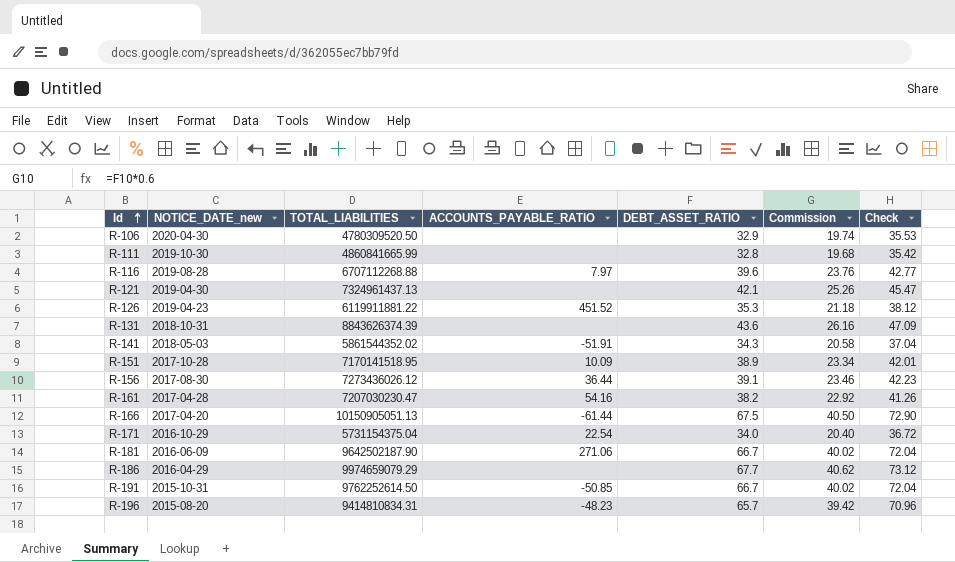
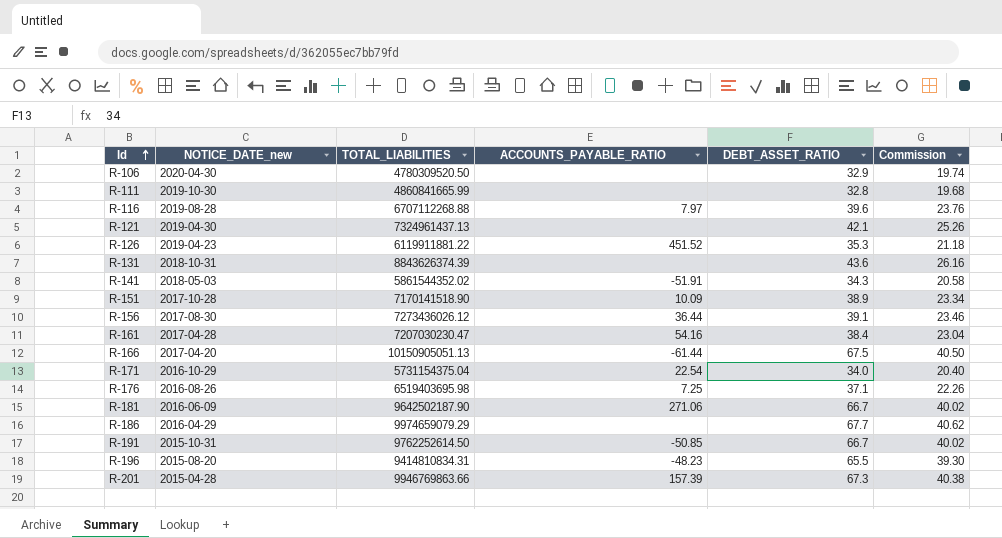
column Check | formula: [DEBT_ASSET_RATIO] * 1.08 -> none
R-151 | TOTAL_LIABILITIES: 7170141518.95 -> 7170141518.90
R-161 | DEBT_ASSET_RATIO: 38.2 -> 38.4
R-161 | Commission: 22.92 -> 23.04
row R-176: none -> 2016-08-26 | 6519403695.98 | 7.25 | 37.1 | 22.26
R-196 | DEBT_ASSET_RATIO: 65.7 -> 65.5
R-196 | Commission: 39.42 -> 39.30
row R-201: none -> 2015-04-28 | 9946769863.66 | 157.39 | 67.3 | 40.38

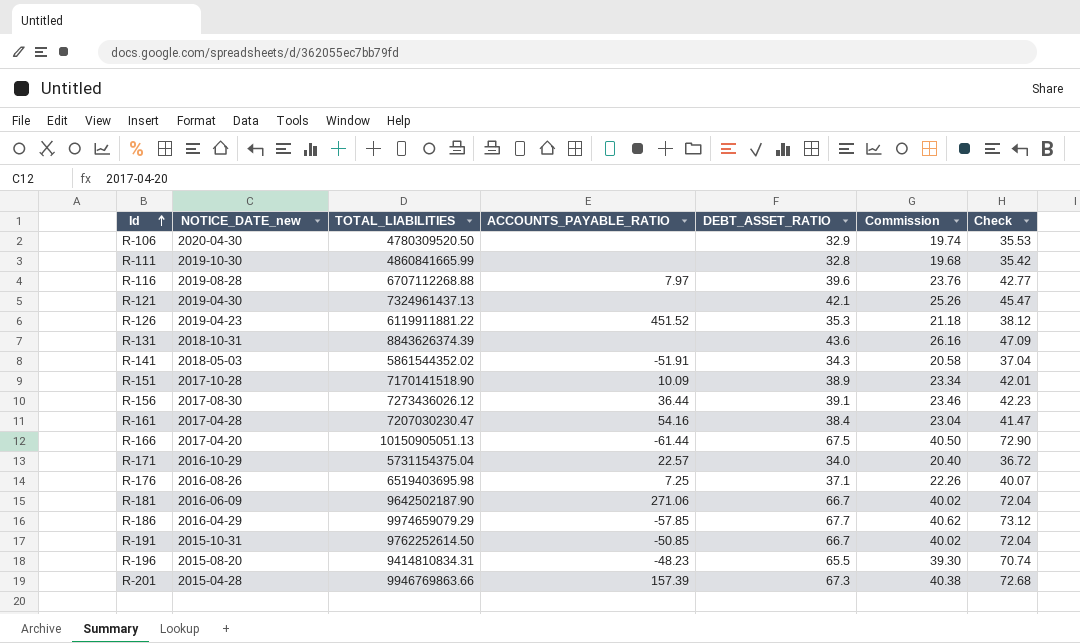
column Check | formula: none -> [DEBT_ASSET_RATIO] * 1.08
R-171 | ACCOUNTS_PAYABLE_RATIO: 22.54 -> 22.57
R-186 | ACCOUNTS_PAYABLE_RATIO: none -> -57.85

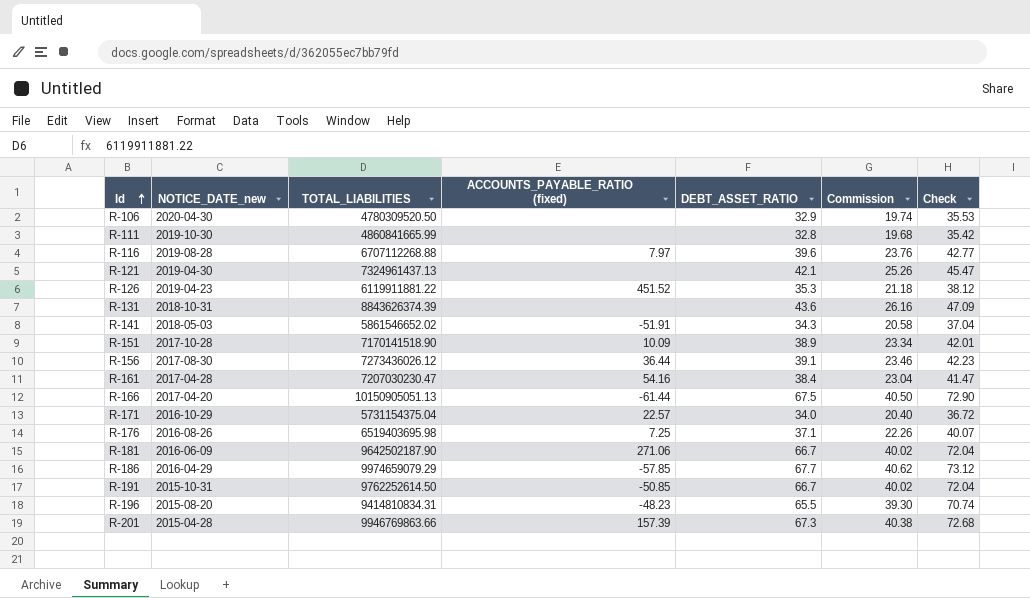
column name: ACCOUNTS_PAYABLE_RATIO -> ACCOUNTS_PAYABLE_RATIO (fixed)
R-141 | TOTAL_LIABILITIES: 5861544352.02 -> 5861546652.02

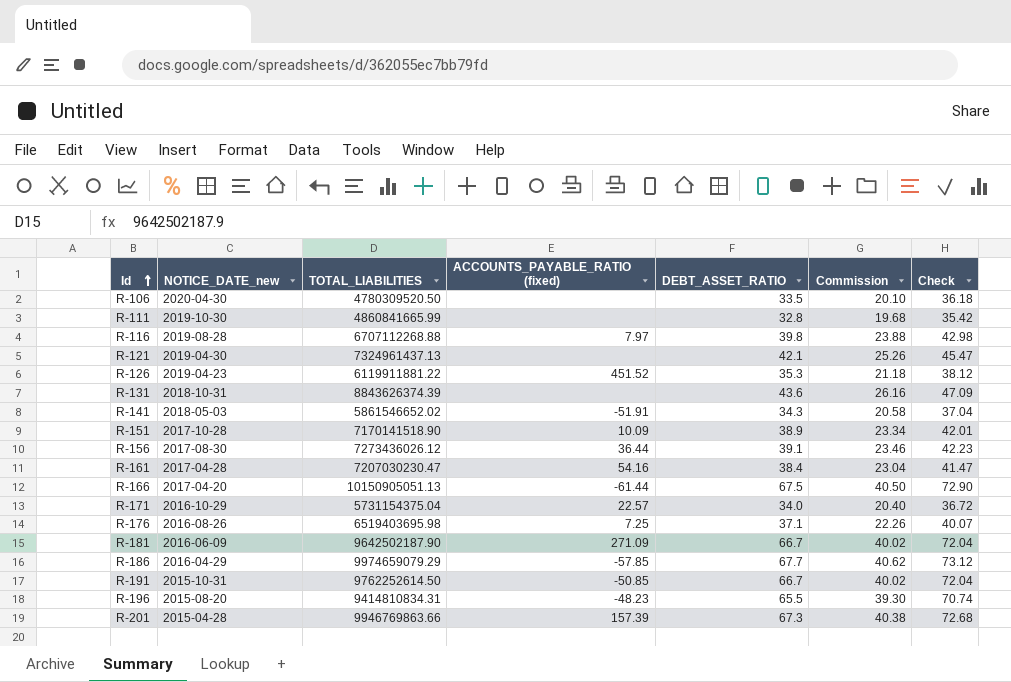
R-106 | DEBT_ASSET_RATIO: 32.9 -> 33.5
R-106 | Commission: 19.74 -> 20.10
R-106 | Check: 35.53 -> 36.18
R-116 | DEBT_ASSET_RATIO: 39.6 -> 39.8
R-116 | Commission: 23.76 -> 23.88
R-116 | Check: 42.77 -> 42.98
R-181 | ACCOUNTS_PAYABLE_RATIO (fixed): 271.06 -> 271.09

